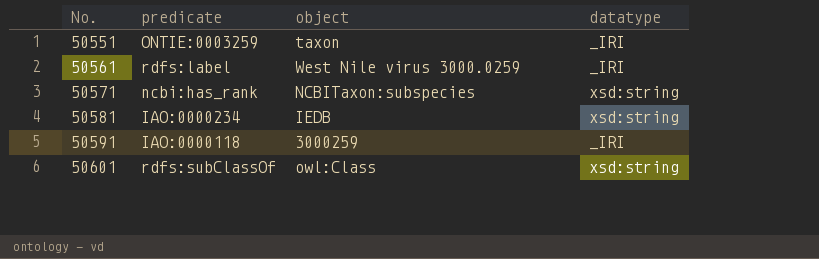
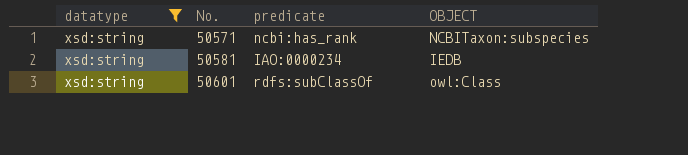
filter: none -> datatype = xsd:string
column datatype | position: 4 -> 1
column name: object -> OBJECT

